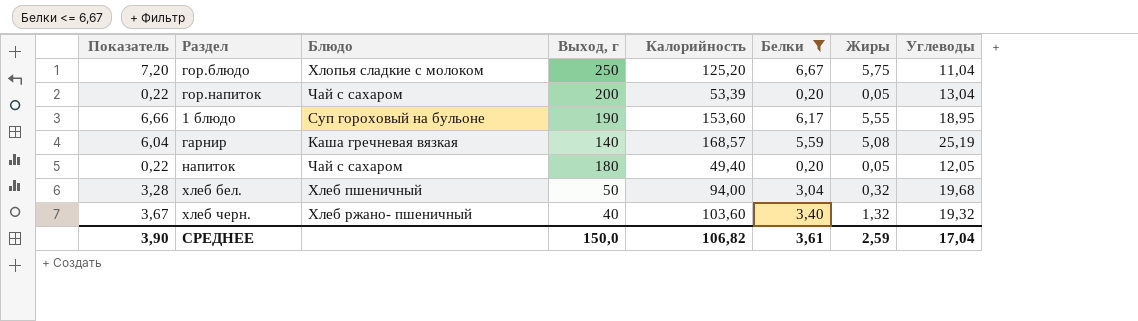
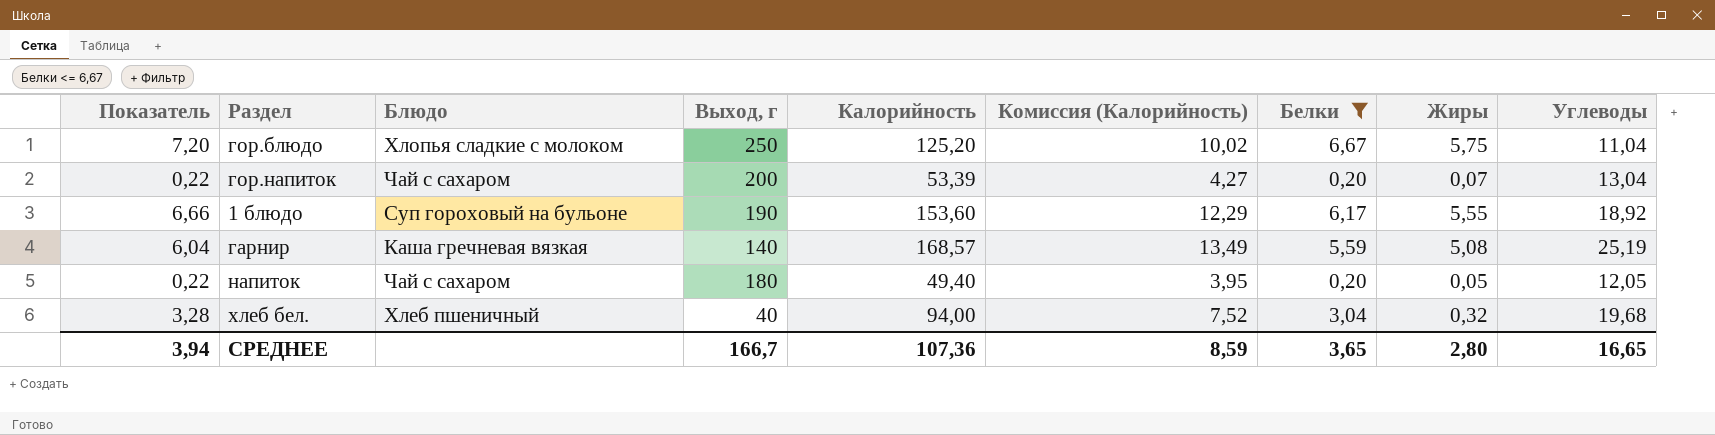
column Комиссия (Калорийность) | formula: none -> [Калорийность] * 0,08
row хлеб черн.: 3,67 | Хлеб ржано- пшеничный | 40 | 103,60 | 3,40 | 1,32 | 19,32 -> none
гор.напиток | Жиры: 0,05 -> 0,07
1 блюдо | Углеводы: 18,95 -> 18,92
хлеб бел. | Выход, г: 50 -> 40
СРЕДНЕЕ | Показатель: 3,90 -> 3,94
СРЕДНЕЕ | Выход, г: 150,0 -> 166,7
СРЕДНЕЕ | Калорийность: 106,82 -> 107,36
СРЕДНЕЕ | Белки: 3,61 -> 3,65
СРЕДНЕЕ | Жиры: 2,59 -> 2,80
СРЕДНЕЕ | Углеводы: 17,04 -> 16,65

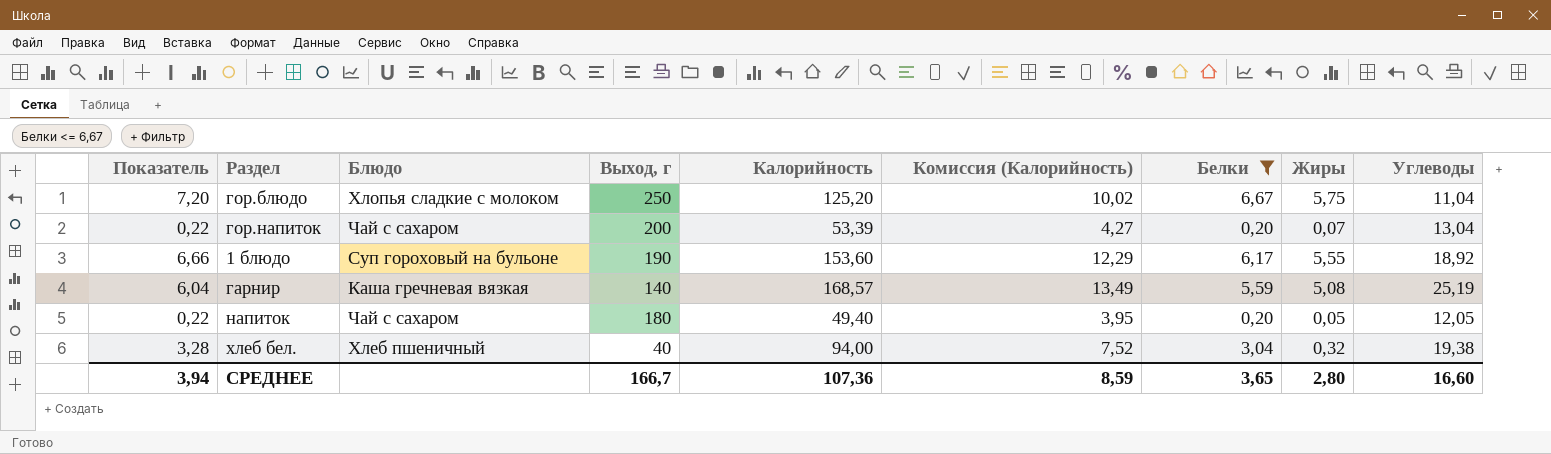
хлеб бел. | Углеводы: 19,68 -> 19,38
СРЕДНЕЕ | Углеводы: 16,65 -> 16,60

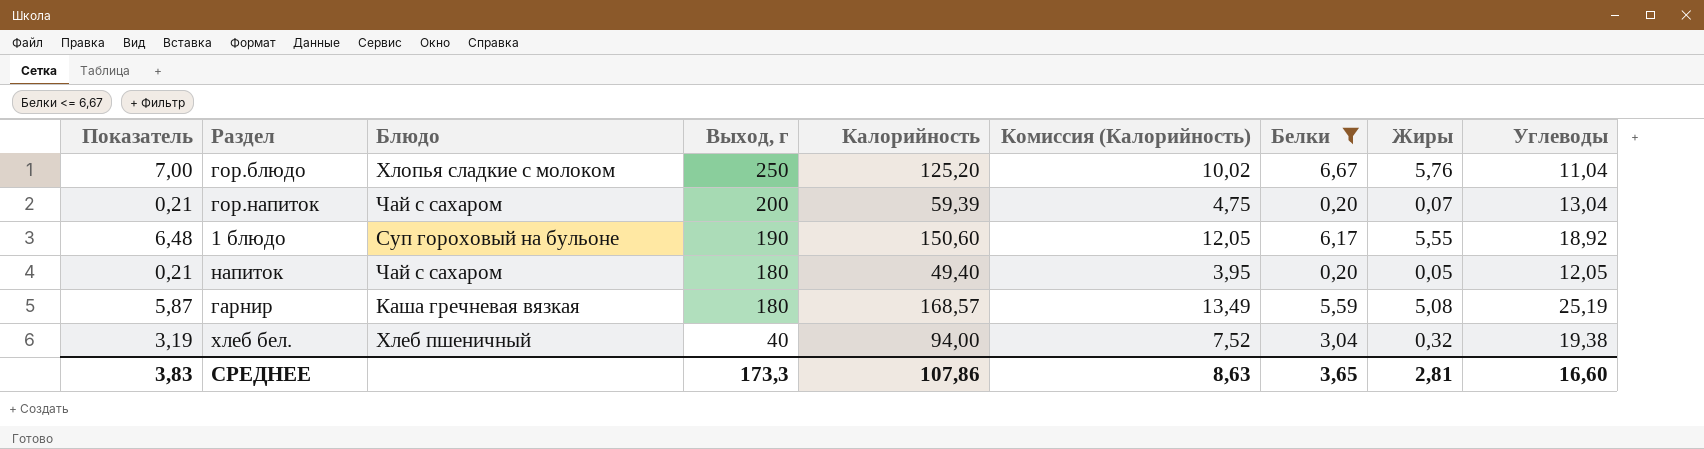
row order: none -> Выход, г descending
column Показатель | formula: [Белки] * 1,08 -> [Белки] * 1,05
гор.блюдо | Жиры: 5,75 -> 5,76
гор.напиток | Калорийность: 53,39 -> 59,39
гор.напиток | Комиссия (Калорийность): 4,27 -> 4,75
1 блюдо | Калорийность: 153,60 -> 150,60
1 блюдо | Комиссия (Калорийность): 12,29 -> 12,05
гарнир | Выход, г: 140 -> 180
СРЕДНЕЕ | Показатель: 3,94 -> 3,83
СРЕДНЕЕ | Выход, г: 166,7 -> 173,3
СРЕДНЕЕ | Калорийность: 107,36 -> 107,86
СРЕДНЕЕ | Комиссия (Калорийность): 8,59 -> 8,63
СРЕДНЕЕ | Жиры: 2,80 -> 2,81

